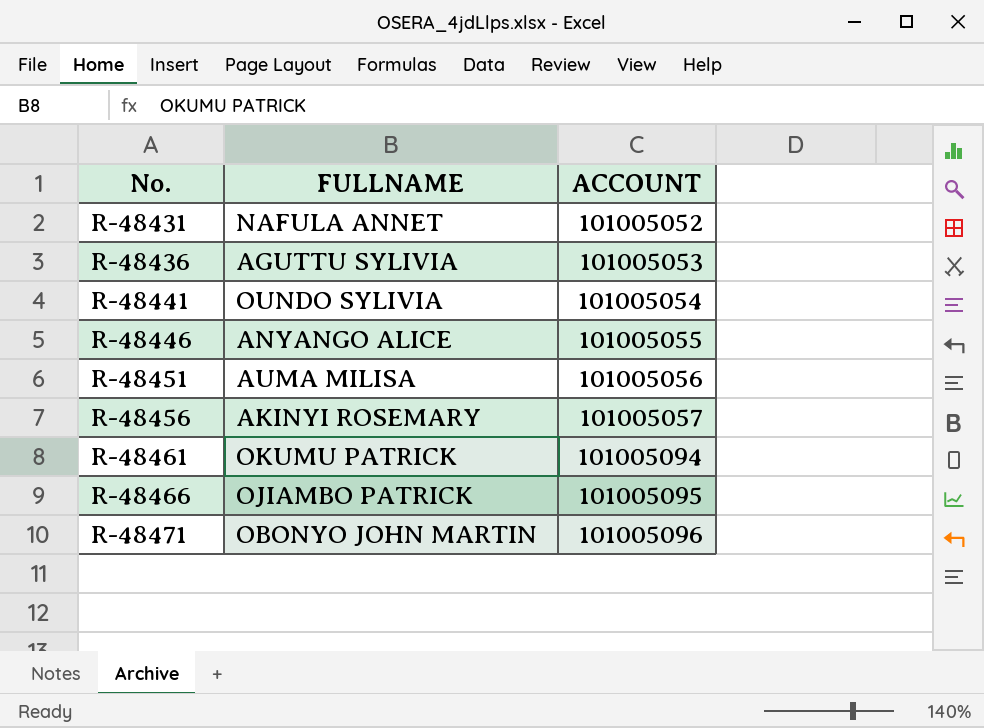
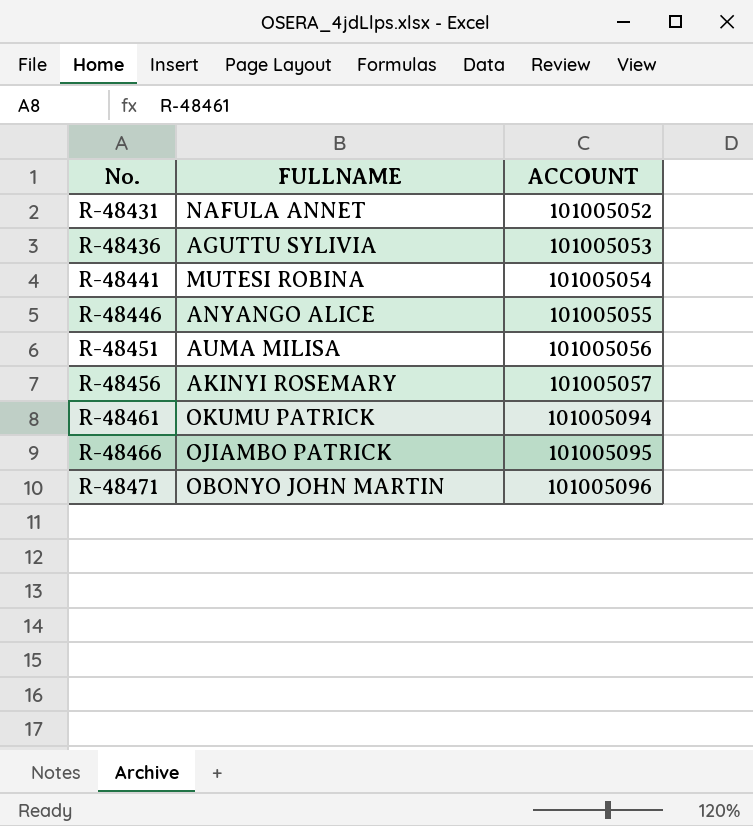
R-48441 | FULLNAME: OUNDO SYLIVIA -> MUTESI ROBINA

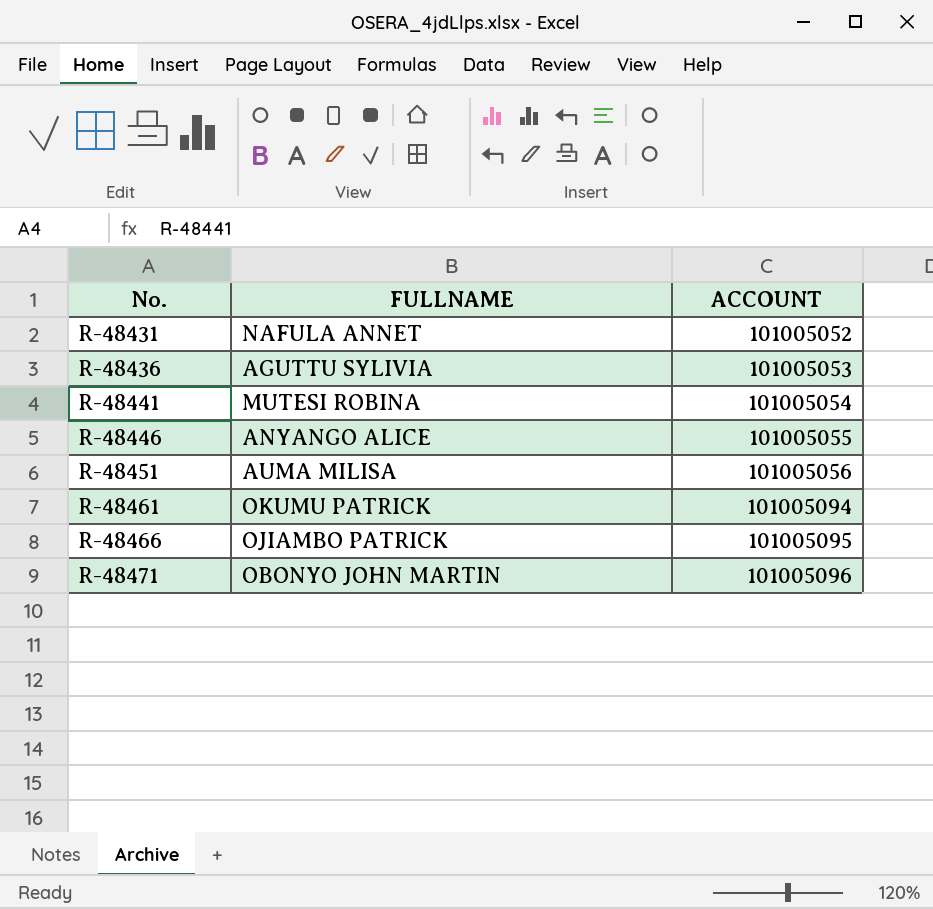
row R-48456: AKINYI ROSEMARY | 101005057 -> none

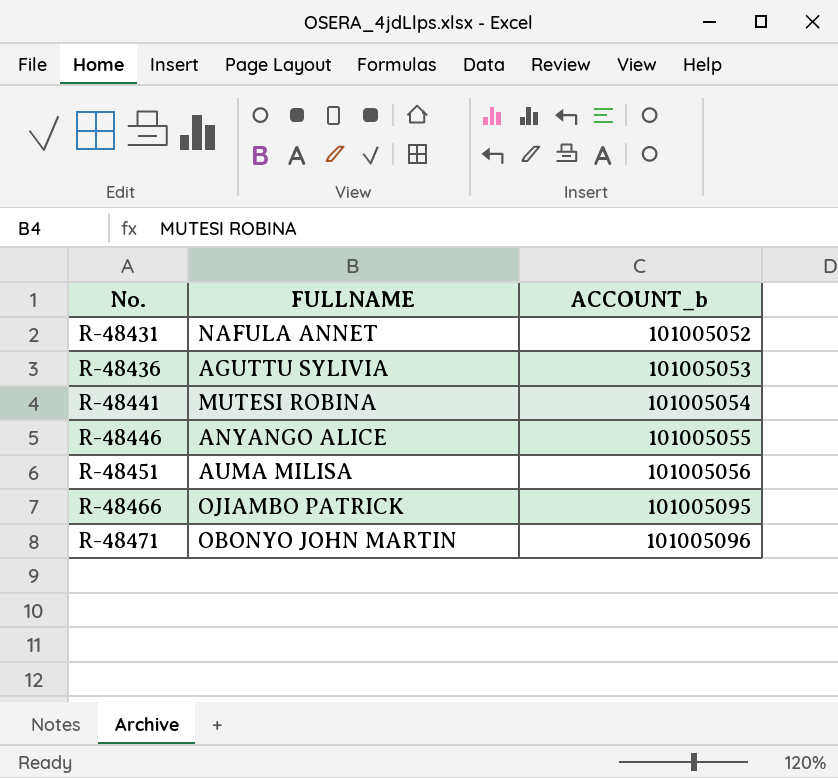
column name: ACCOUNT -> ACCOUNT_b
row R-48461: OKUMU PATRICK | 101005094 -> none

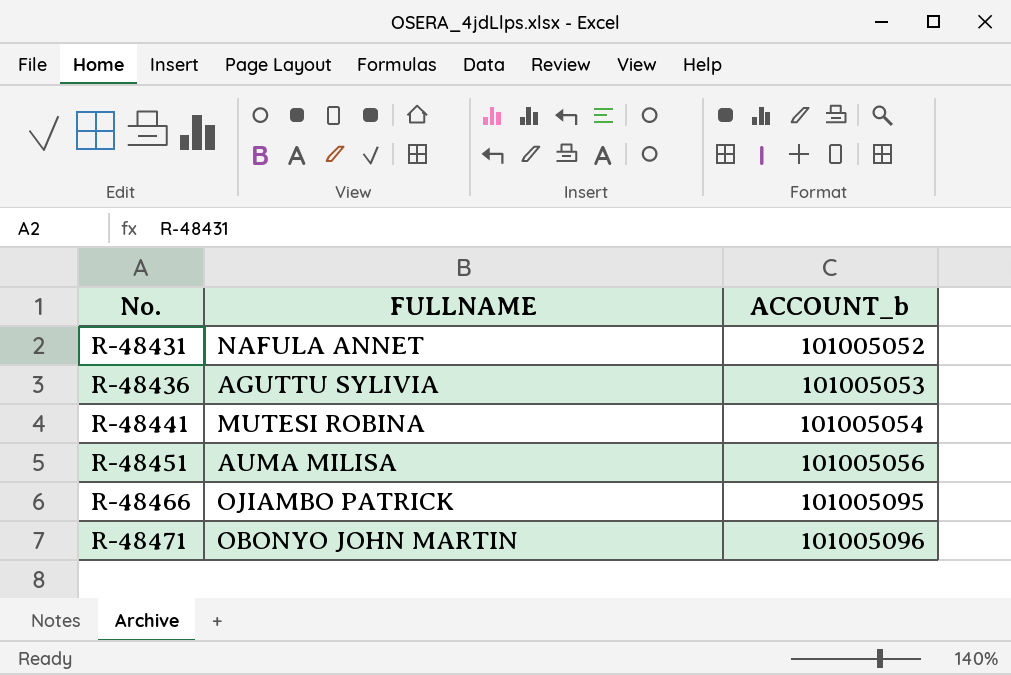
row R-48446: ANYANGO ALICE | 101005055 -> none

